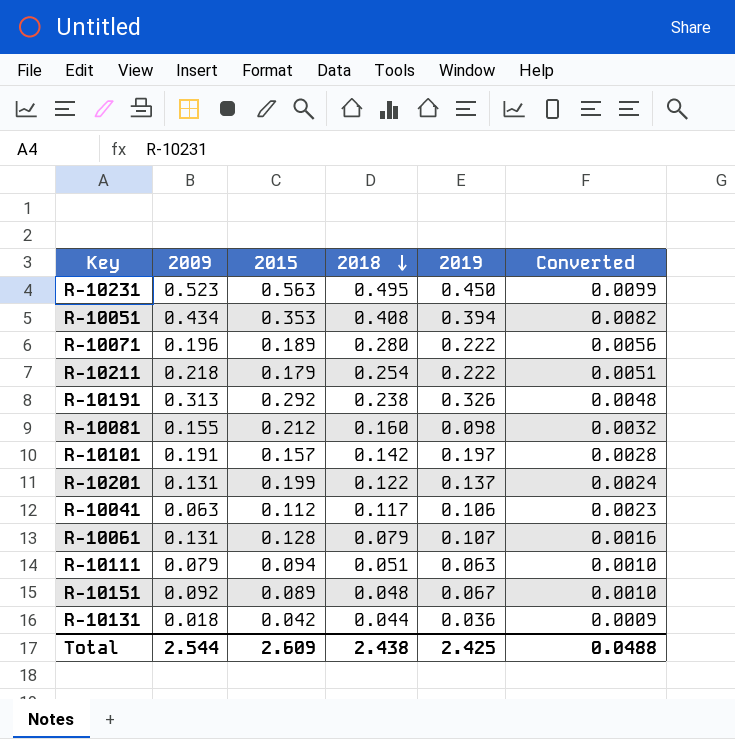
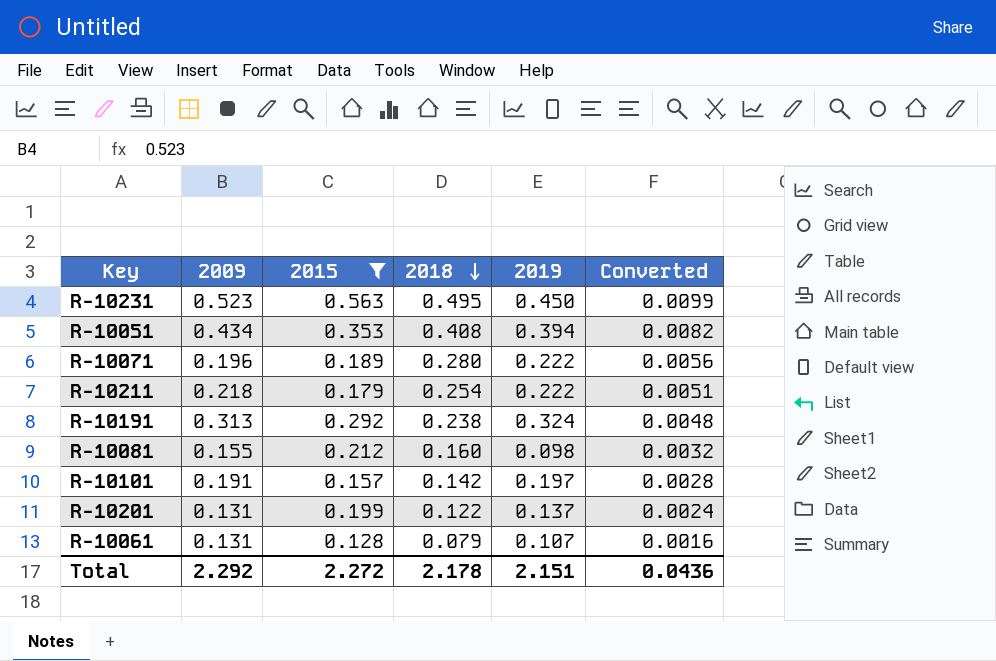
filter: none -> 2015 >= 0.128
R-10191 | 2019: 0.326 -> 0.324
Total | 2009: 2.544 -> 2.292
Total | 2015: 2.609 -> 2.272
Total | 2018: 2.438 -> 2.178
Total | 2019: 2.425 -> 2.151
Total | Converted: 0.0488 -> 0.0436

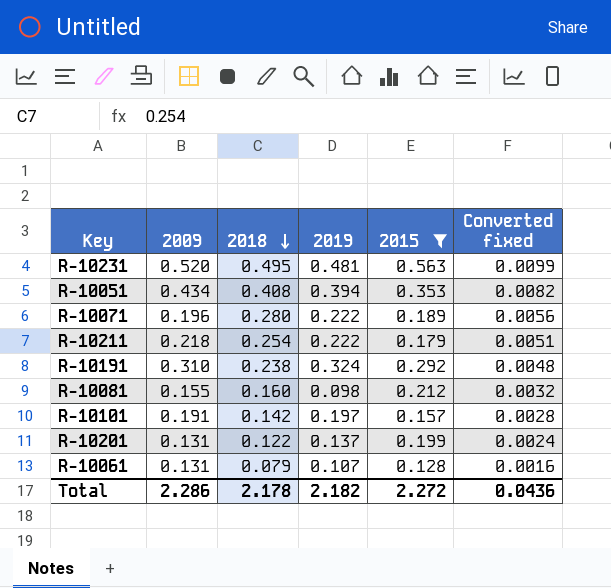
column 2015 | position: 3 -> 5
column name: Converted -> Converted fixed
R-10231 | 2009: 0.523 -> 0.520
R-10231 | 2019: 0.450 -> 0.481
R-10191 | 2009: 0.313 -> 0.310
Total | 2009: 2.292 -> 2.286
Total | 2019: 2.151 -> 2.182

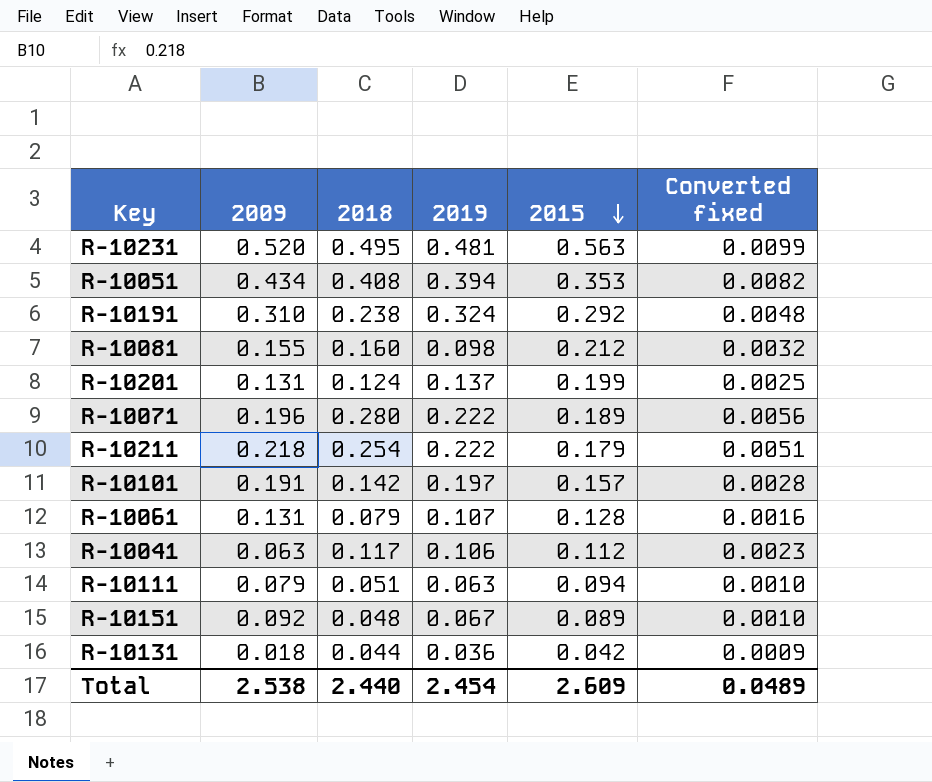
filter: 2015 >= 0.128 -> none
row order: 2018 descending -> 2015 descending
R-10201 | 2018: 0.122 -> 0.124
R-10201 | Converted fixed: 0.0024 -> 0.0025
Total | 2009: 2.286 -> 2.538
Total | 2018: 2.178 -> 2.440
Total | 2019: 2.182 -> 2.454
Total | 2015: 2.272 -> 2.609
Total | Converted fixed: 0.0436 -> 0.0489

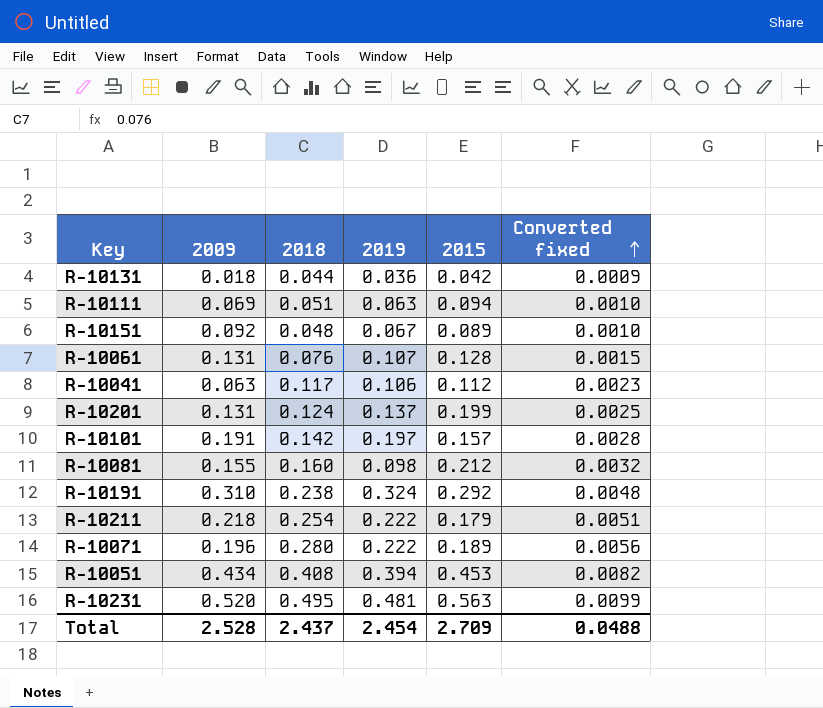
row order: 2015 descending -> Converted fixed ascending
R-10111 | 2009: 0.079 -> 0.069
R-10061 | 2018: 0.079 -> 0.076
R-10061 | Converted fixed: 0.0016 -> 0.0015
R-10051 | 2015: 0.353 -> 0.453
Total | 2009: 2.538 -> 2.528
Total | 2018: 2.440 -> 2.437
Total | 2015: 2.609 -> 2.709
Total | Converted fixed: 0.0489 -> 0.0488

